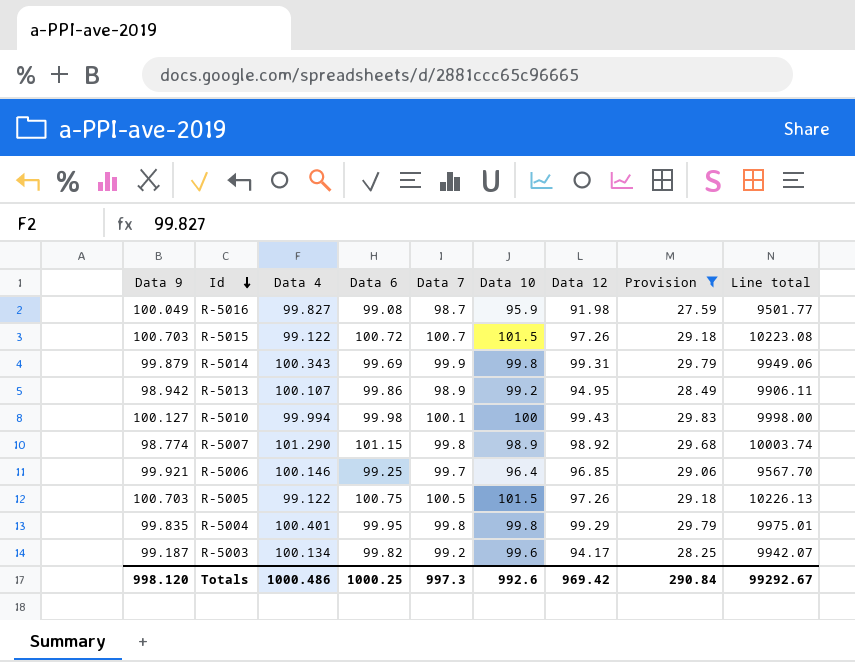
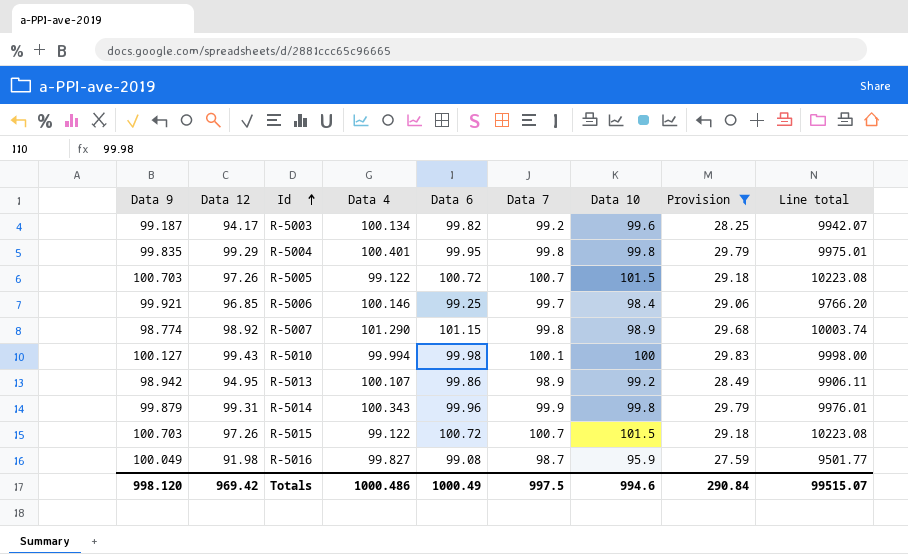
row order: Id descending -> Id ascending
column Data 12 | position: 7 -> 2
R-5005 | Data 6: 100.75 -> 100.72
R-5005 | Data 7: 100.5 -> 100.7
R-5005 | Line total: 10226.13 -> 10223.08
R-5006 | Data 10: 96.4 -> 98.4
R-5006 | Line total: 9567.70 -> 9766.20
R-5014 | Data 6: 99.69 -> 99.96
R-5014 | Line total: 9949.06 -> 9976.01
Totals | Data 6: 1000.25 -> 1000.49
Totals | Data 7: 997.3 -> 997.5
Totals | Data 10: 992.6 -> 994.6
Totals | Line total: 99292.67 -> 99515.07

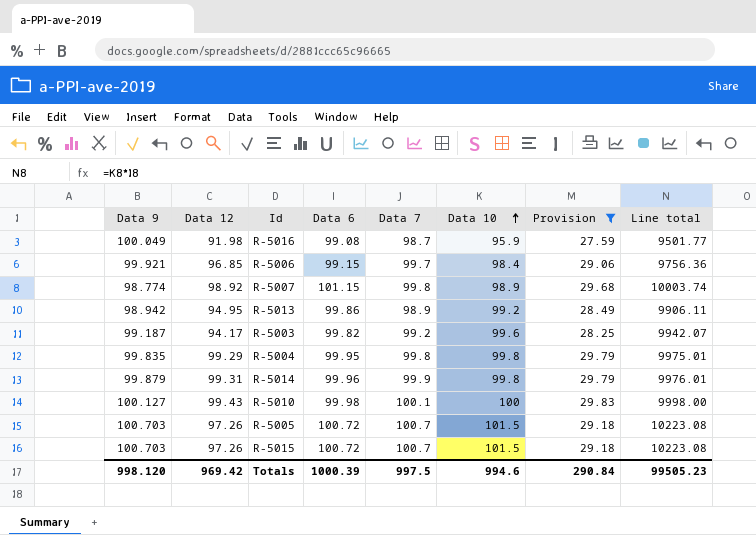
row order: Id ascending -> Data 10 ascending
column Data 4 | position: 4 -> none
R-5006 | Data 6: 99.25 -> 99.15
R-5006 | Line total: 9766.20 -> 9756.36
Totals | Data 6: 1000.49 -> 1000.39
Totals | Line total: 99515.07 -> 99505.23

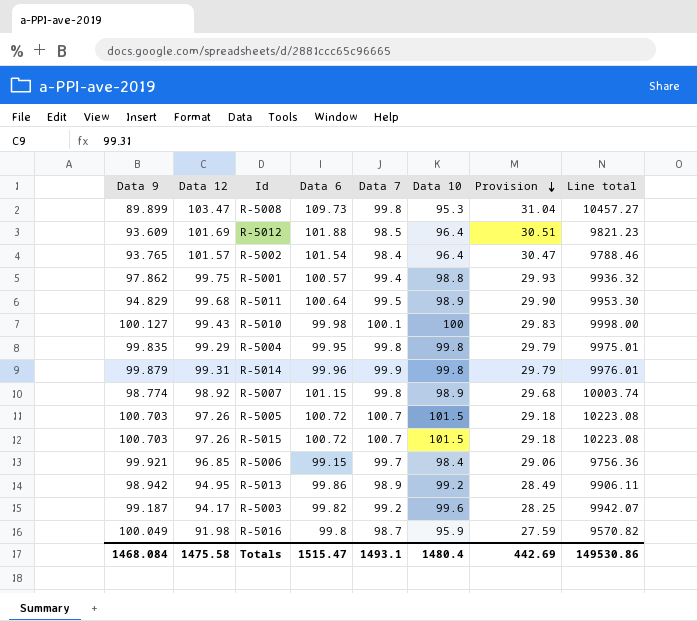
filter: Provision <= 29.83 -> none
row order: Data 10 ascending -> Provision descending
R-5016 | Data 6: 99.08 -> 99.8
R-5016 | Line total: 9501.77 -> 9570.82
Totals | Data 9: 998.120 -> 1468.084
Totals | Data 12: 969.42 -> 1475.58
Totals | Data 6: 1000.39 -> 1515.47
Totals | Data 7: 997.5 -> 1493.1
Totals | Data 10: 994.6 -> 1480.4
Totals | Provision: 290.84 -> 442.69
Totals | Line total: 99505.23 -> 149530.86

